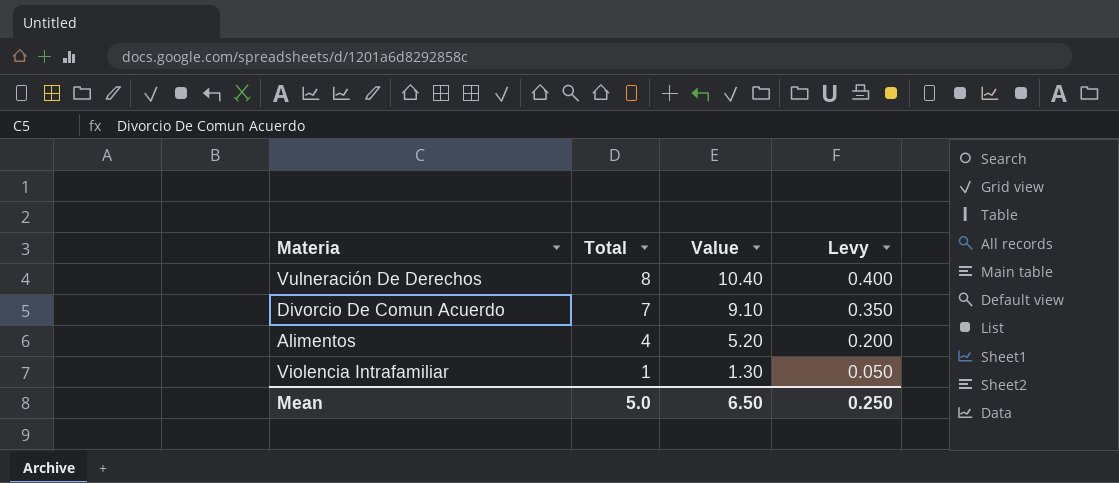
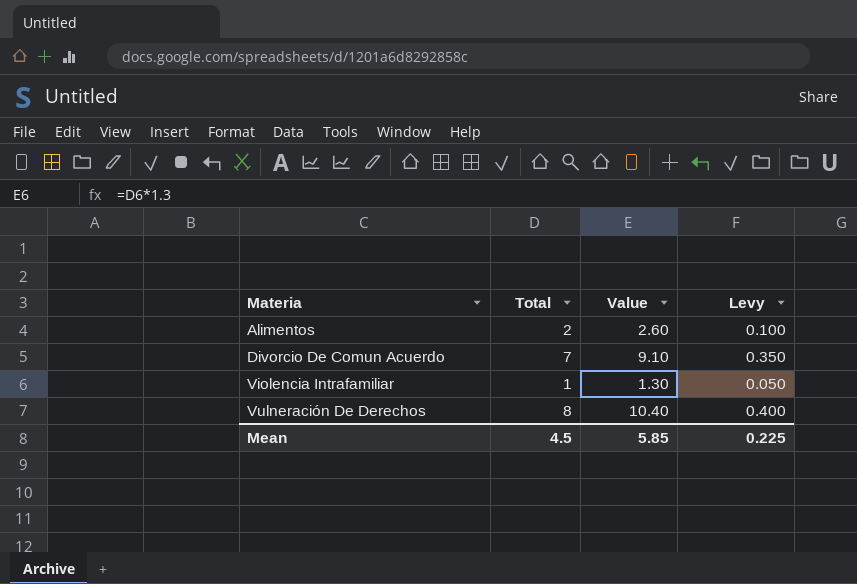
row order: Total descending -> Materia ascending
Alimentos | Total: 4 -> 2
Alimentos | Value: 5.20 -> 2.60
Alimentos | Levy: 0.200 -> 0.100
Mean | Total: 5.0 -> 4.5
Mean | Value: 6.50 -> 5.85
Mean | Levy: 0.250 -> 0.225

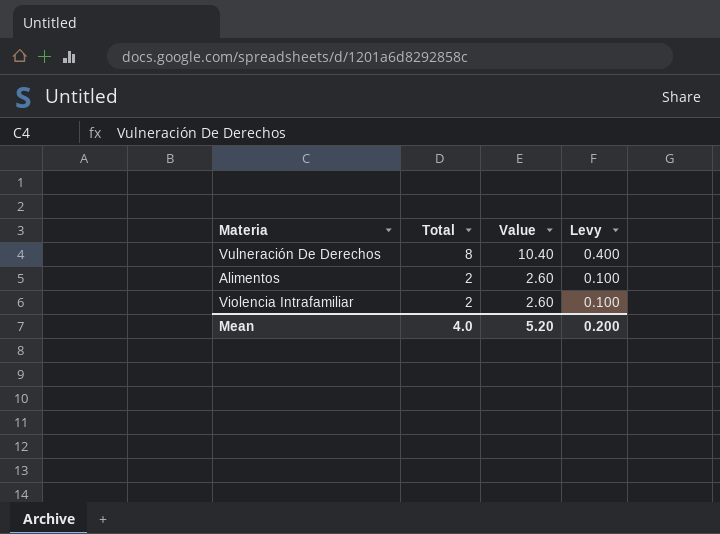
row order: Materia ascending -> Total descending
row Divorcio De Comun Acuerdo: 7 | 9.10 | 0.350 -> none
Violencia Intrafamiliar | Total: 1 -> 2
Violencia Intrafamiliar | Value: 1.30 -> 2.60
Violencia Intrafamiliar | Levy: 0.050 -> 0.100
Mean | Total: 4.5 -> 4.0
Mean | Value: 5.85 -> 5.20
Mean | Levy: 0.225 -> 0.200

